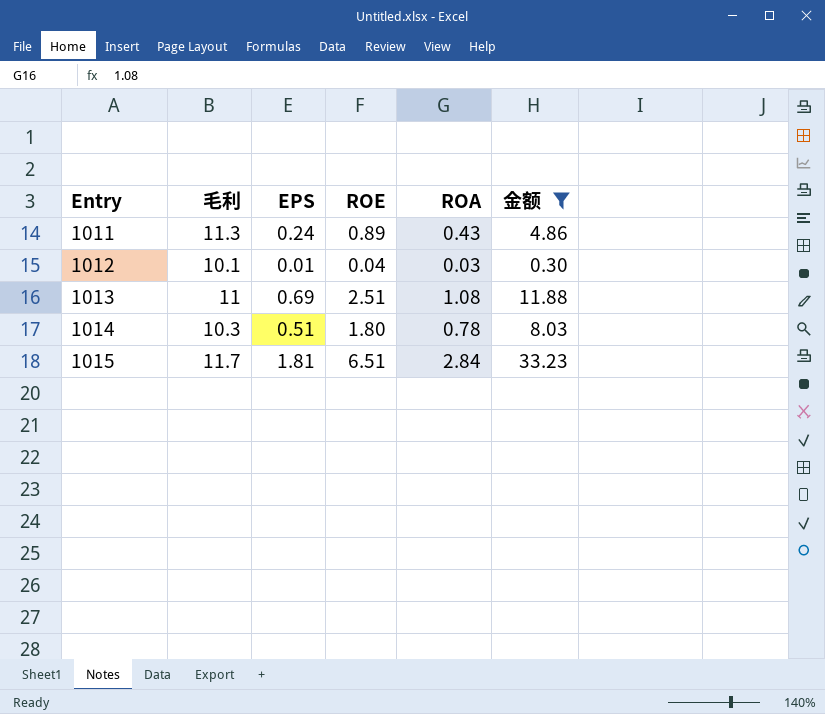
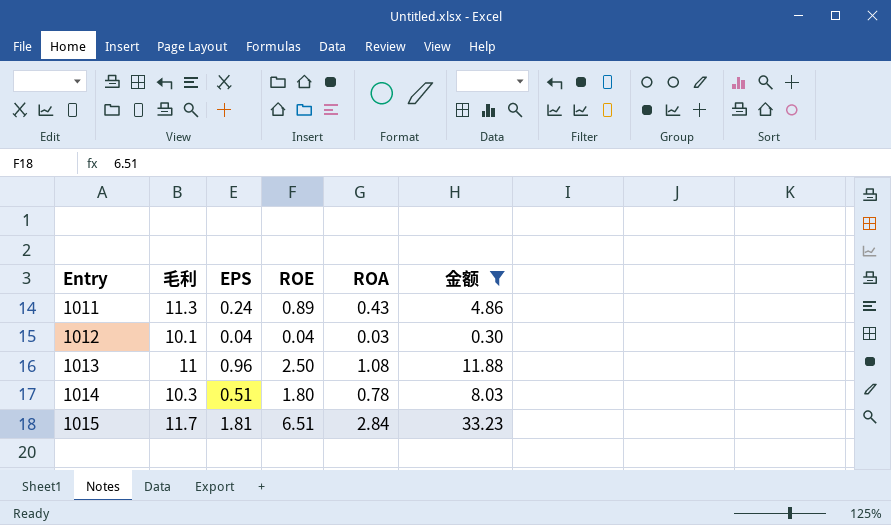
1012 | EPS: 0.01 -> 0.04
1013 | EPS: 0.69 -> 0.96
1013 | ROE: 2.51 -> 2.50

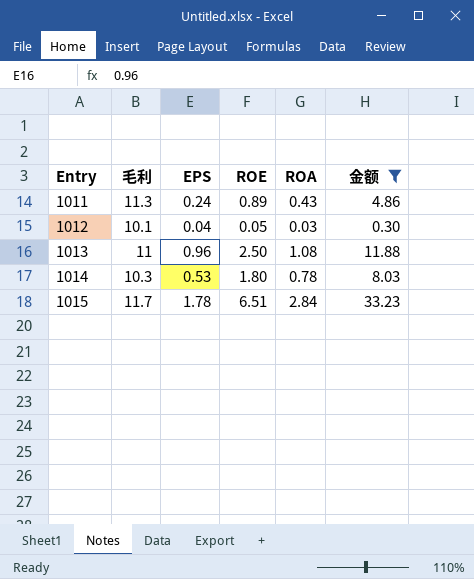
1012 | ROE: 0.04 -> 0.05
1014 | EPS: 0.51 -> 0.53
1015 | EPS: 1.81 -> 1.78

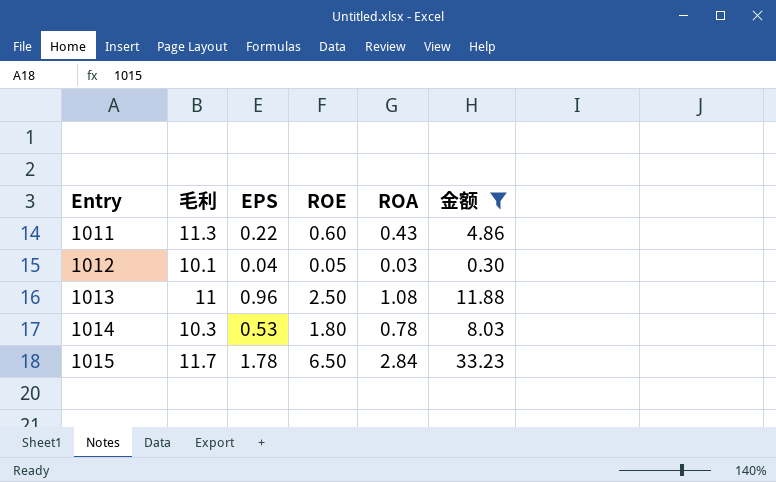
1011 | EPS: 0.24 -> 0.22
1011 | ROE: 0.89 -> 0.60
1015 | ROE: 6.51 -> 6.50

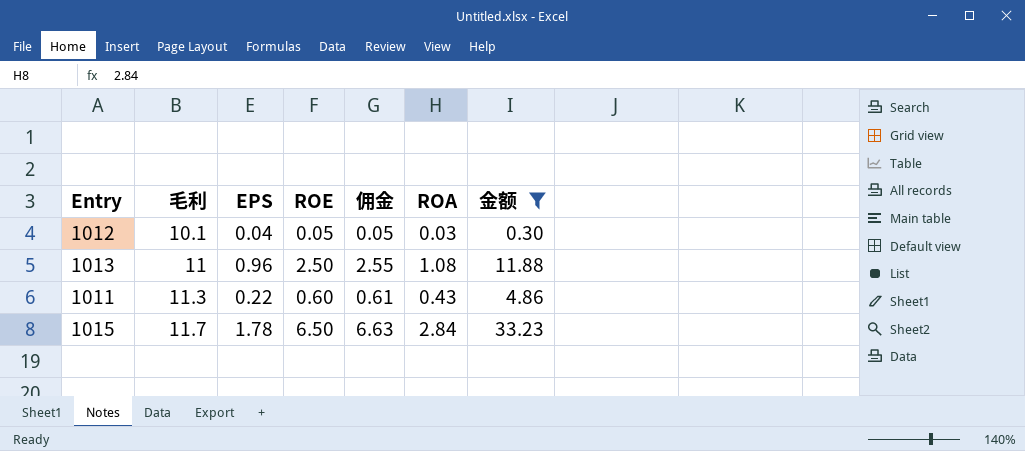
row order: Entry ascending -> 毛利 ascending
column 佣金 | formula: none -> [ROE] * 1.02
row 1014: 10.3 | 0.53 | 1.80 | 0.78 | 8.03 -> none

